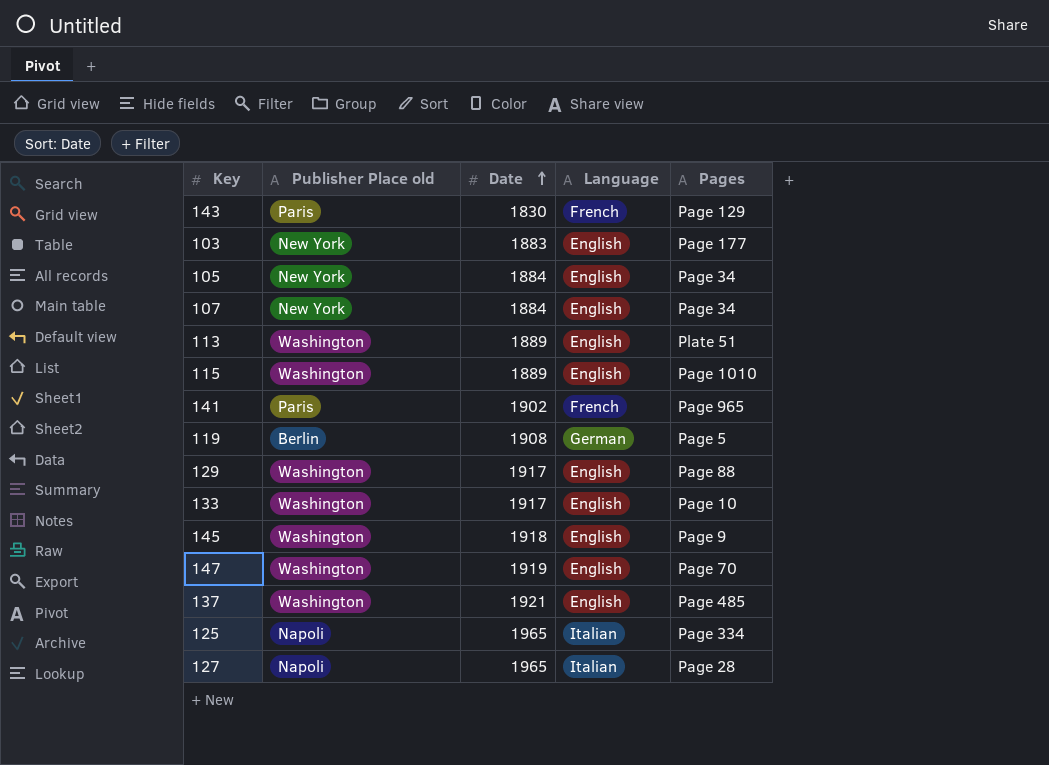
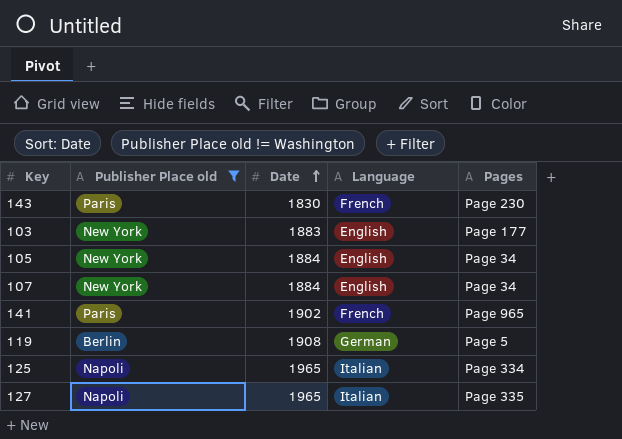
filter: none -> Publisher Place old != Washington
143 | Pages: Page 129 -> Page 230
127 | Pages: Page 28 -> Page 335

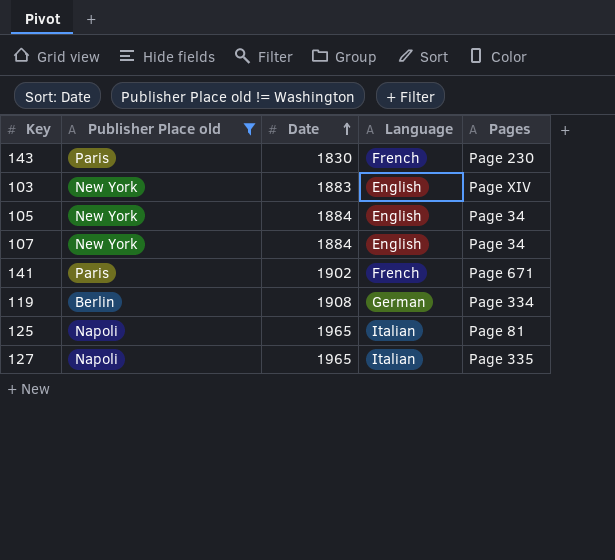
103 | Pages: Page 177 -> Page XIV
141 | Pages: Page 965 -> Page 671
119 | Pages: Page 5 -> Page 334
125 | Pages: Page 334 -> Page 81

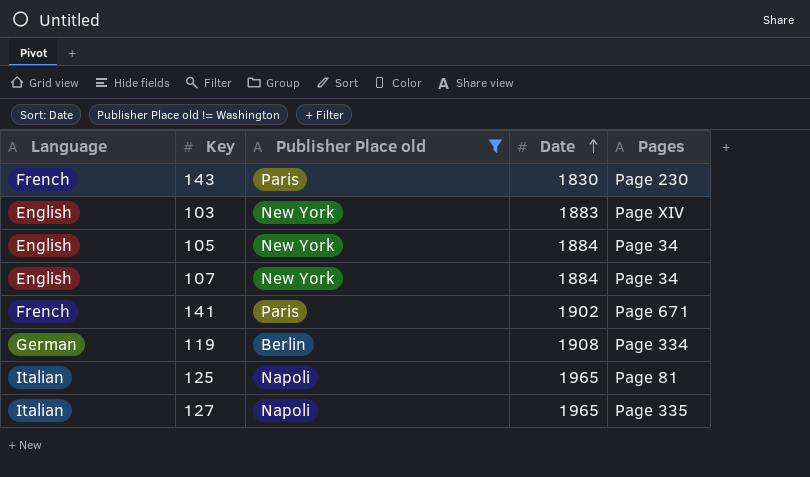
column Language | position: 4 -> 1

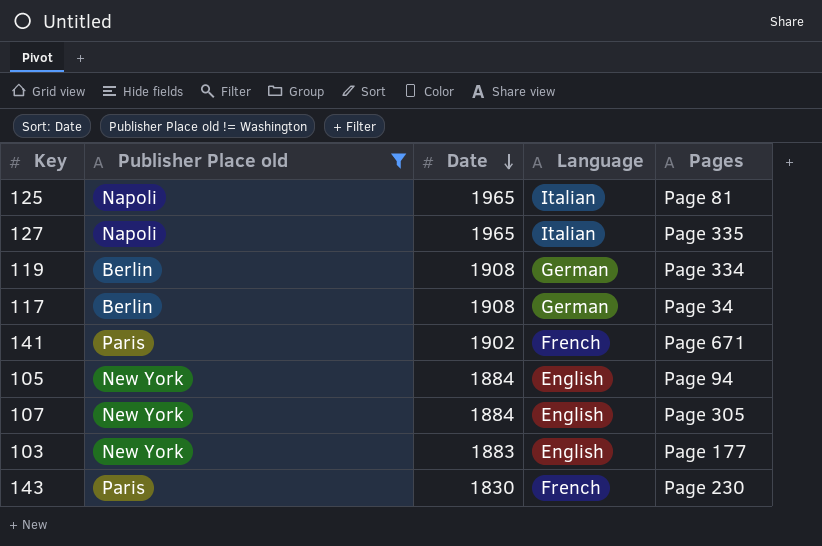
row order: Date ascending -> Date descending
column Language | position: 1 -> 4
row 117: none -> Berlin | 1908 | German | Page 34
105 | Pages: Page 34 -> Page 94
107 | Pages: Page 34 -> Page 305
103 | Pages: Page XIV -> Page 177

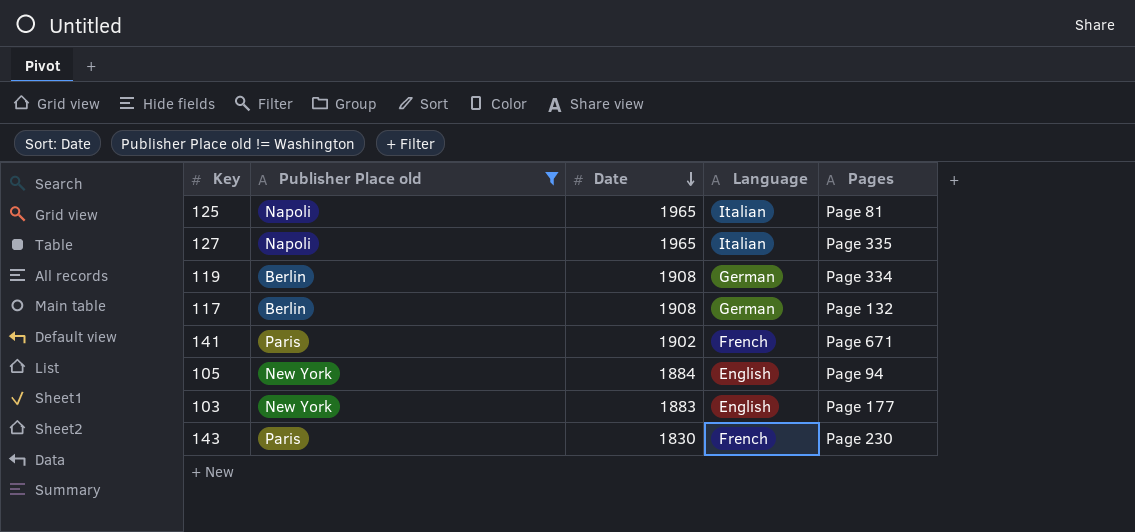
row 107: New York | 1884 | English | Page 305 -> none
117 | Pages: Page 34 -> Page 132

